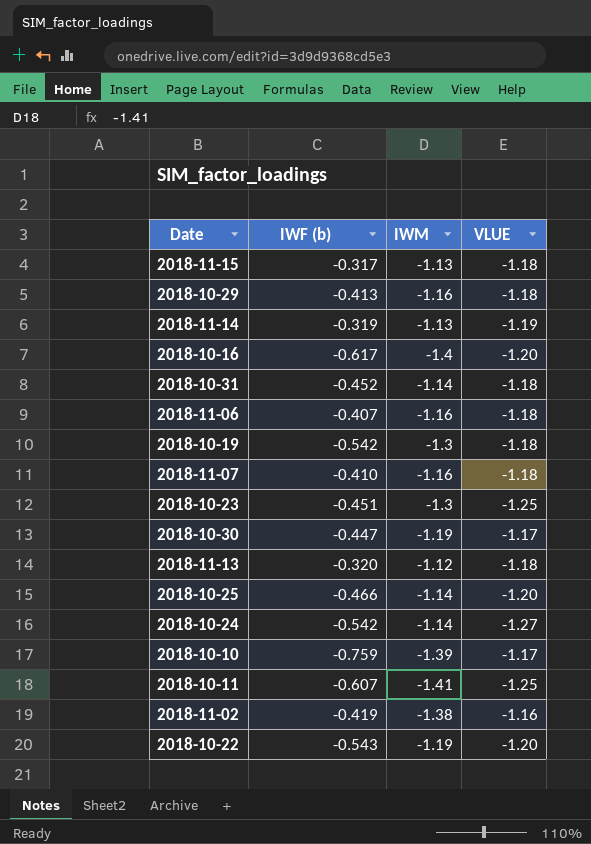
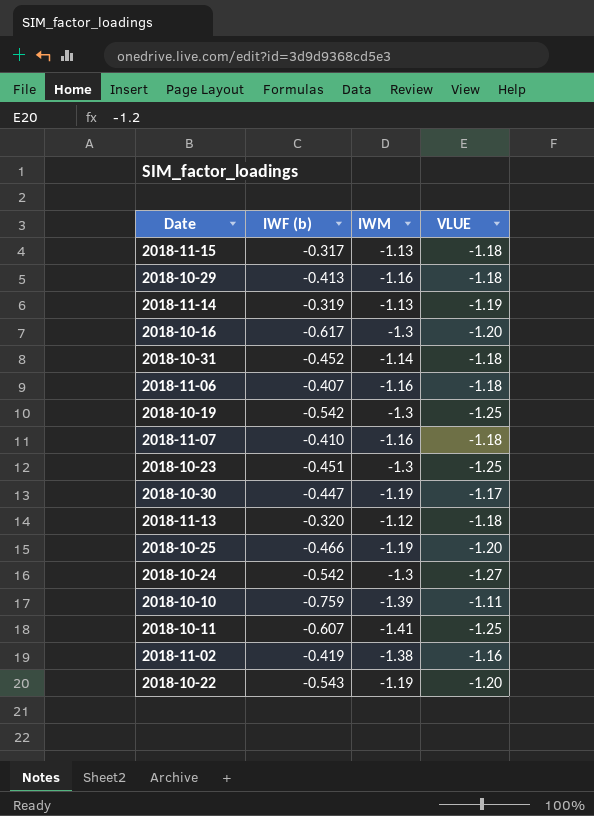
2018-10-16 | IWM: -1.4 -> -1.3
2018-10-19 | VLUE: -1.18 -> -1.25
2018-10-25 | IWM: -1.14 -> -1.19
2018-10-24 | IWM: -1.14 -> -1.3
2018-10-10 | VLUE: -1.17 -> -1.11

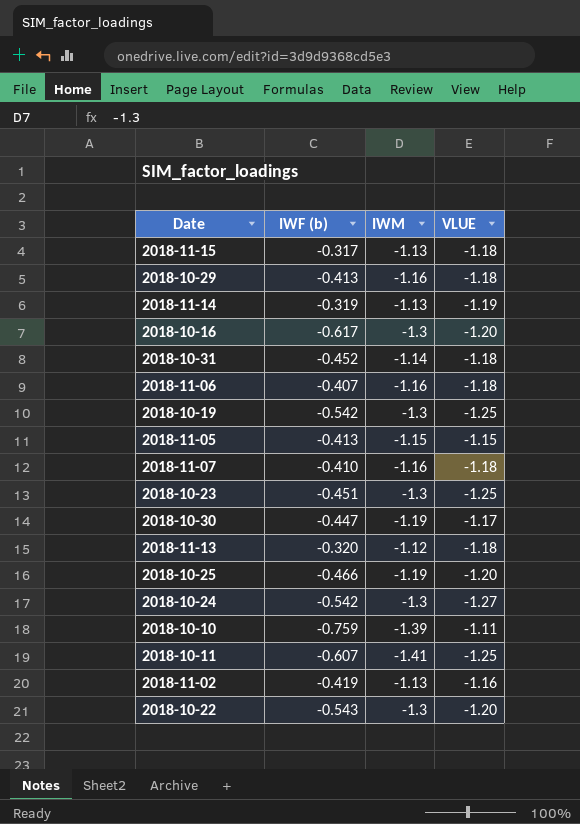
row 2018-11-05: none -> -0.413 | -1.15 | -1.15
2018-11-02 | IWM: -1.38 -> -1.13
2018-10-22 | IWM: -1.19 -> -1.3

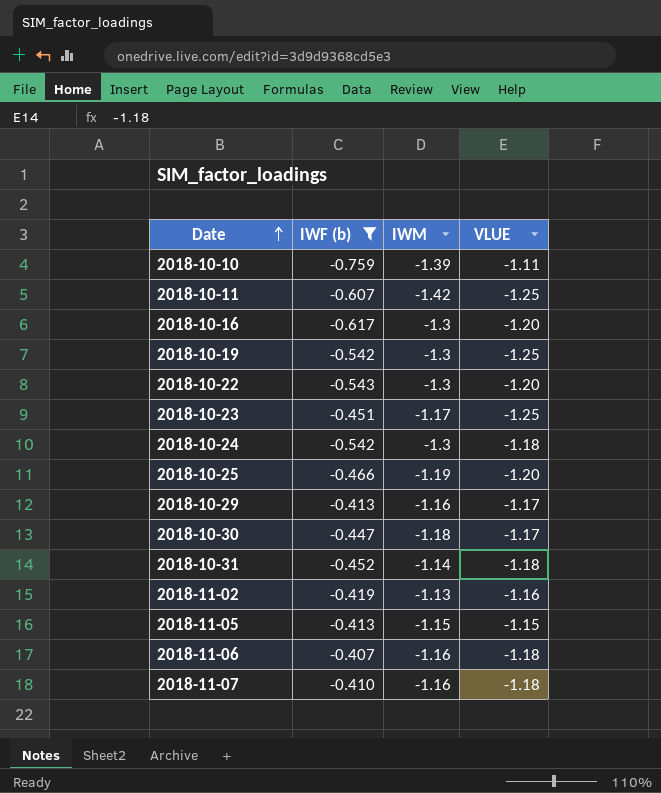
filter: none -> IWF (b) <= -0.407
row order: none -> Date ascending
2018-10-11 | IWM: -1.41 -> -1.42
2018-10-23 | IWM: -1.3 -> -1.17
2018-10-24 | VLUE: -1.27 -> -1.18
2018-10-29 | VLUE: -1.18 -> -1.17
2018-10-30 | IWM: -1.19 -> -1.18

